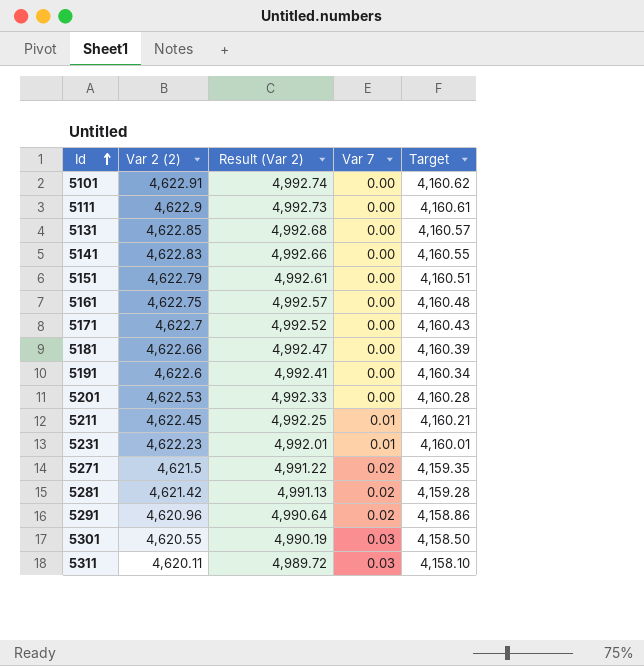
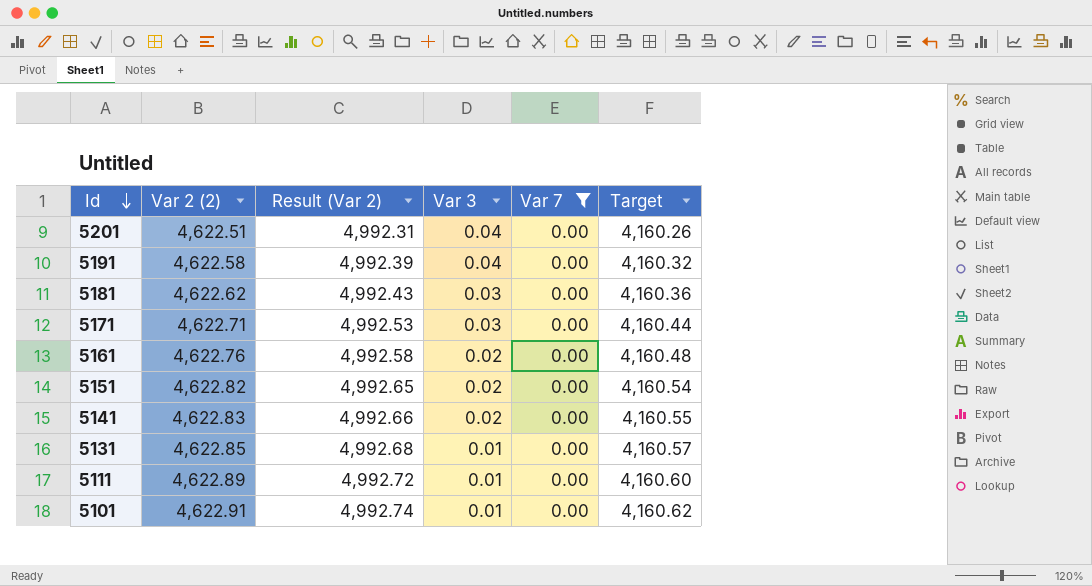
filter: none -> Var 7 = 0.00
row order: Id ascending -> Id descending
column Var 3 | position: none -> 4
5201 | Var 2 (2): 4,622.53 -> 4,622.51
5201 | Result (Var 2): 4,992.33 -> 4,992.31
5201 | Target: 4,160.28 -> 4,160.26
5191 | Var 2 (2): 4,622.6 -> 4,622.58
5191 | Result (Var 2): 4,992.41 -> 4,992.39
5191 | Target: 4,160.34 -> 4,160.32
5181 | Var 2 (2): 4,622.66 -> 4,622.62
5181 | Result (Var 2): 4,992.47 -> 4,992.43
5181 | Target: 4,160.39 -> 4,160.36
5171 | Var 2 (2): 4,622.7 -> 4,622.71
5171 | Result (Var 2): 4,992.52 -> 4,992.53
5171 | Target: 4,160.43 -> 4,160.44
5161 | Var 2 (2): 4,622.75 -> 4,622.76
5161 | Result (Var 2): 4,992.57 -> 4,992.58
5151 | Var 2 (2): 4,622.79 -> 4,622.82
5151 | Result (Var 2): 4,992.61 -> 4,992.65
5151 | Target: 4,160.51 -> 4,160.54
5111 | Var 2 (2): 4,622.9 -> 4,622.89
5111 | Result (Var 2): 4,992.73 -> 4,992.72
5111 | Target: 4,160.61 -> 4,160.60

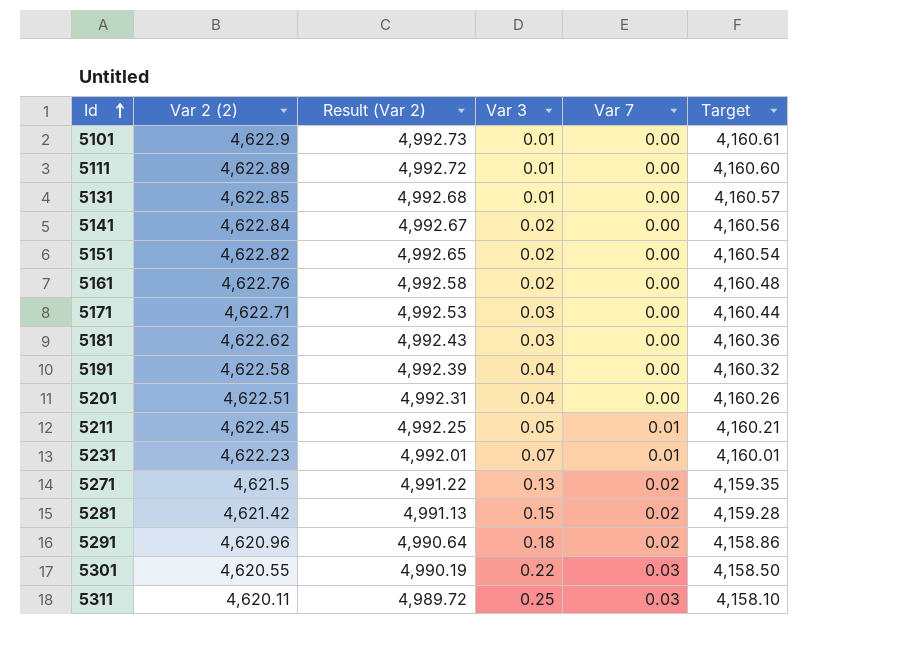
filter: Var 7 = 0.00 -> none
row order: Id descending -> Id ascending
5101 | Var 2 (2): 4,622.91 -> 4,622.9
5101 | Result (Var 2): 4,992.74 -> 4,992.73
5101 | Target: 4,160.62 -> 4,160.61
5141 | Var 2 (2): 4,622.83 -> 4,622.84
5141 | Result (Var 2): 4,992.66 -> 4,992.67
5141 | Target: 4,160.55 -> 4,160.56

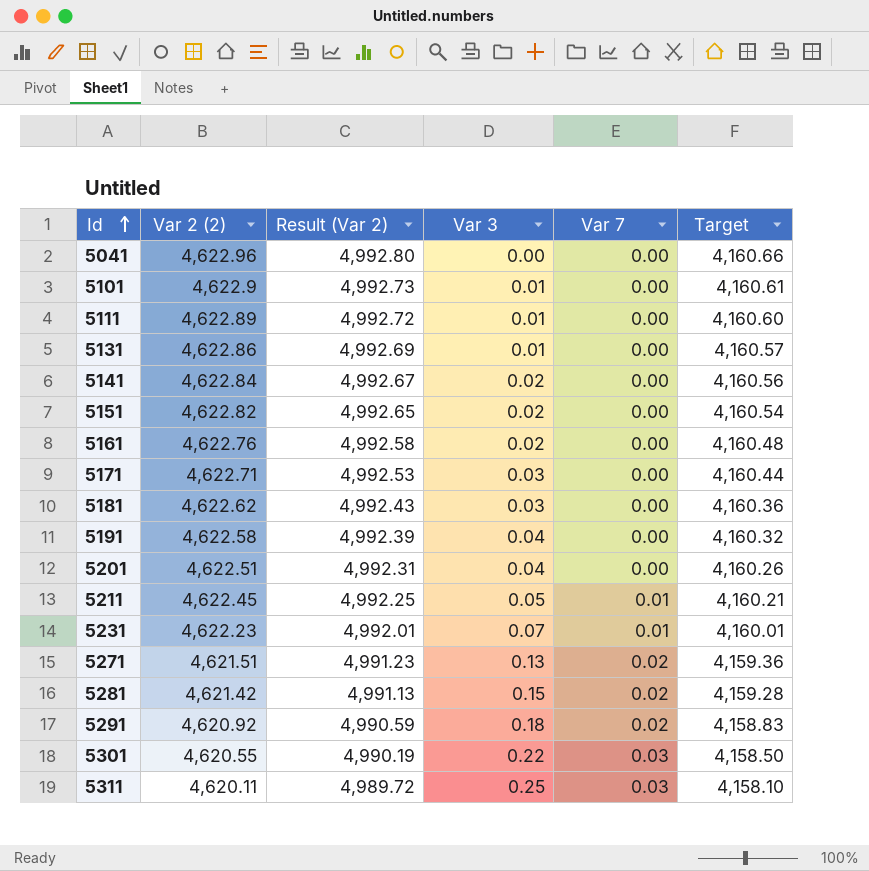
row 5041: none -> 4,622.96 | 4,992.80 | 0.00 | 0.00 | 4,160.66
5131 | Var 2 (2): 4,622.85 -> 4,622.86
5131 | Result (Var 2): 4,992.68 -> 4,992.69
5271 | Var 2 (2): 4,621.5 -> 4,621.51
5271 | Result (Var 2): 4,991.22 -> 4,991.23
5271 | Target: 4,159.35 -> 4,159.36
5291 | Var 2 (2): 4,620.96 -> 4,620.92
5291 | Result (Var 2): 4,990.64 -> 4,990.59
5291 | Target: 4,158.86 -> 4,158.83

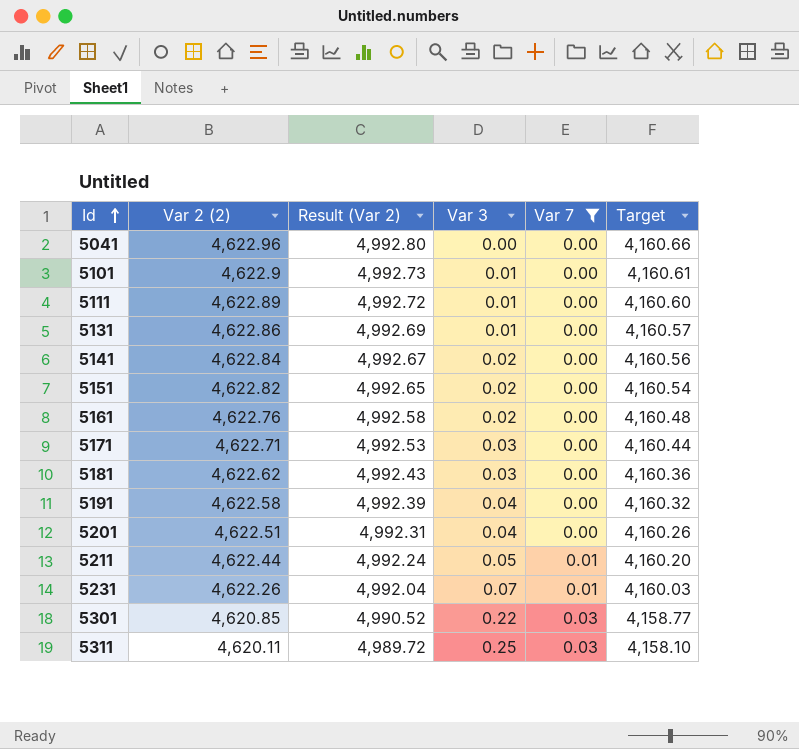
filter: none -> Var 7 != 0.02
5211 | Var 2 (2): 4,622.45 -> 4,622.44
5211 | Result (Var 2): 4,992.25 -> 4,992.24
5211 | Target: 4,160.21 -> 4,160.20
5231 | Var 2 (2): 4,622.23 -> 4,622.26
5231 | Result (Var 2): 4,992.01 -> 4,992.04
5231 | Target: 4,160.01 -> 4,160.03
5301 | Var 2 (2): 4,620.55 -> 4,620.85
5301 | Result (Var 2): 4,990.19 -> 4,990.52
5301 | Target: 4,158.50 -> 4,158.77

